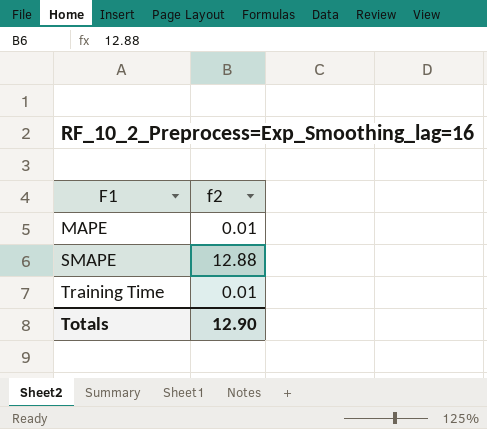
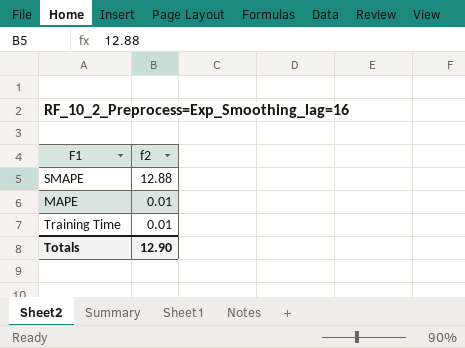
row order: F1 ascending -> f2 descending

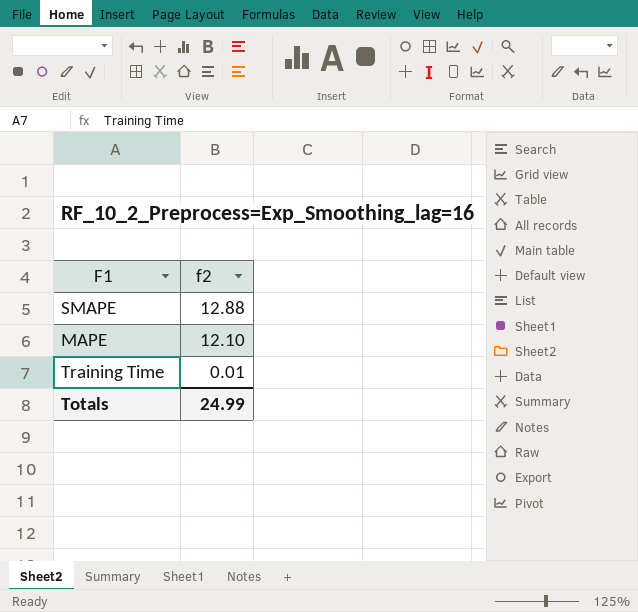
MAPE | f2: 0.01 -> 12.10
Totals | f2: 12.90 -> 24.99

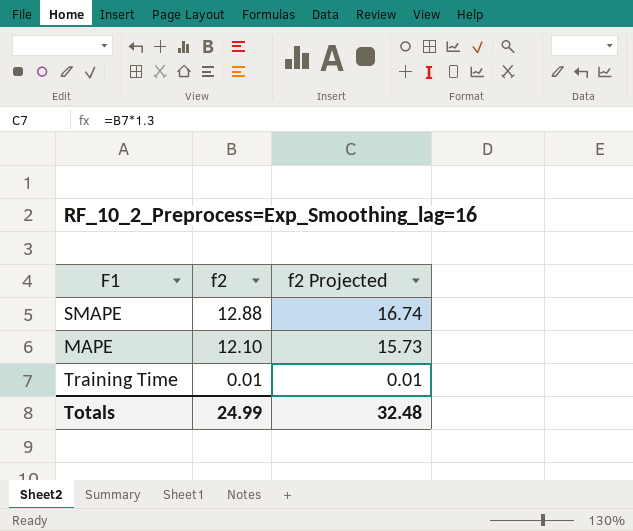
column f2 Projected | formula: none -> [f2] * 1.3

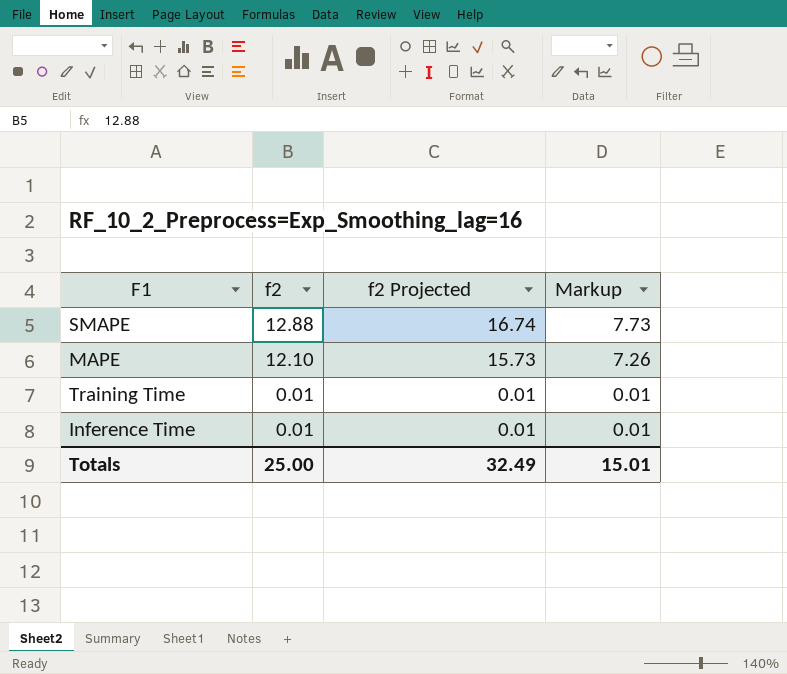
column Markup | formula: none -> [f2] * 0.6
row Inference Time: none -> 0.01 | 0.01 | 0.01
Totals | f2: 24.99 -> 25.00
Totals | f2 Projected: 32.48 -> 32.49

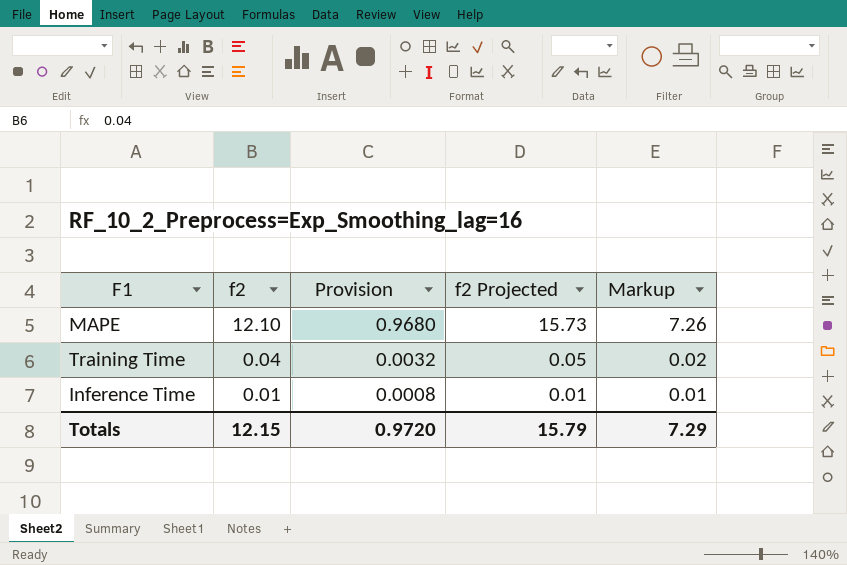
column Provision | formula: none -> [f2] * 0.08
row SMAPE: 12.88 | 16.74 | 7.73 -> none
Training Time | f2: 0.01 -> 0.04
Training Time | f2 Projected: 0.01 -> 0.05
Training Time | Markup: 0.01 -> 0.02
Totals | f2: 25.00 -> 12.15
Totals | f2 Projected: 32.49 -> 15.79
Totals | Markup: 15.01 -> 7.29

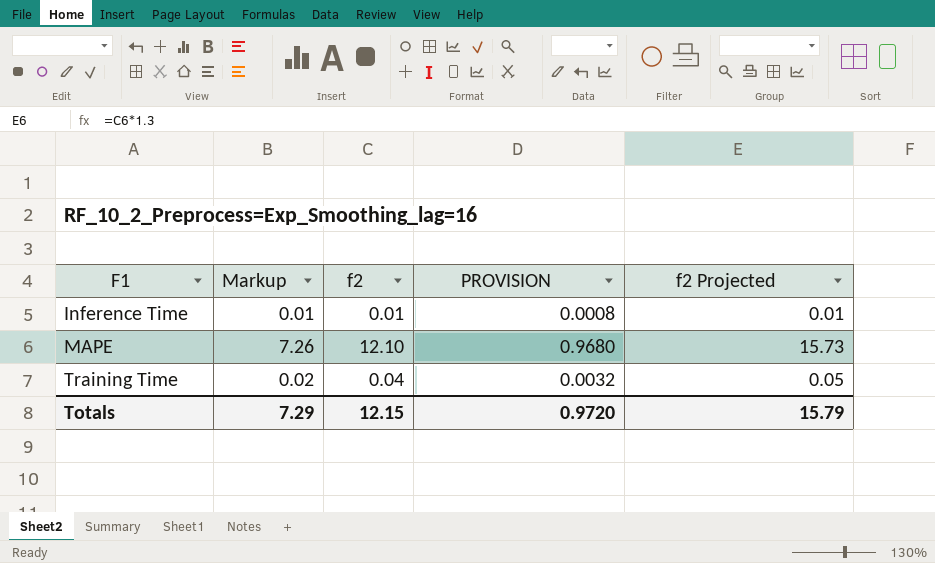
row order: f2 descending -> F1 ascending
column Markup | position: 5 -> 2
column name: Provision -> PROVISION

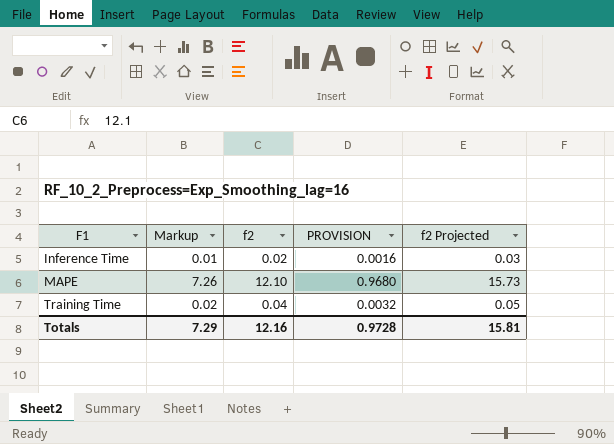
Inference Time | f2: 0.01 -> 0.02
Inference Time | PROVISION: 0.0008 -> 0.0016
Inference Time | f2 Projected: 0.01 -> 0.03
Totals | f2: 12.15 -> 12.16
Totals | PROVISION: 0.9720 -> 0.9728
Totals | f2 Projected: 15.79 -> 15.81

